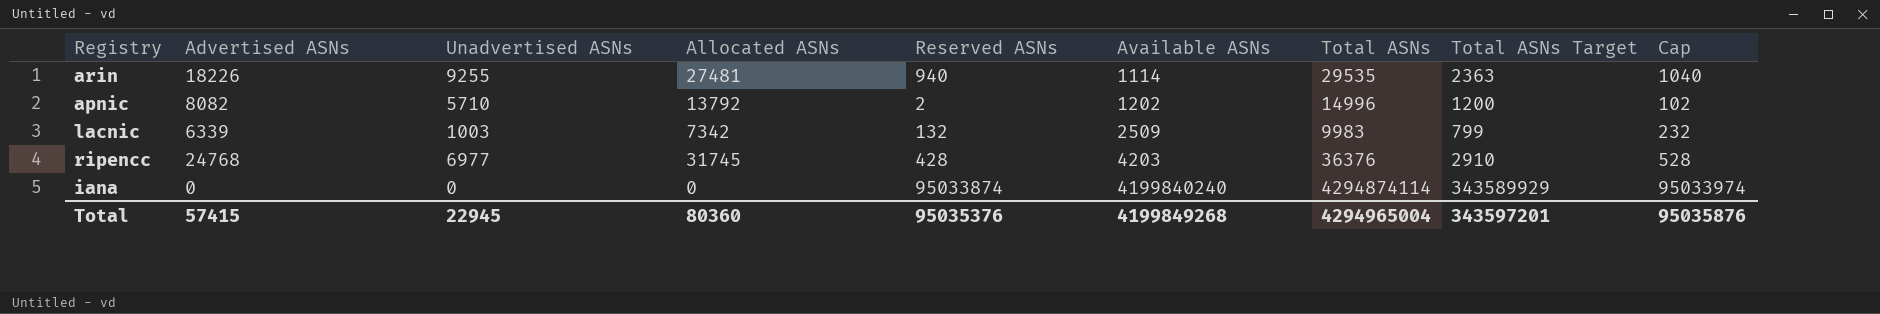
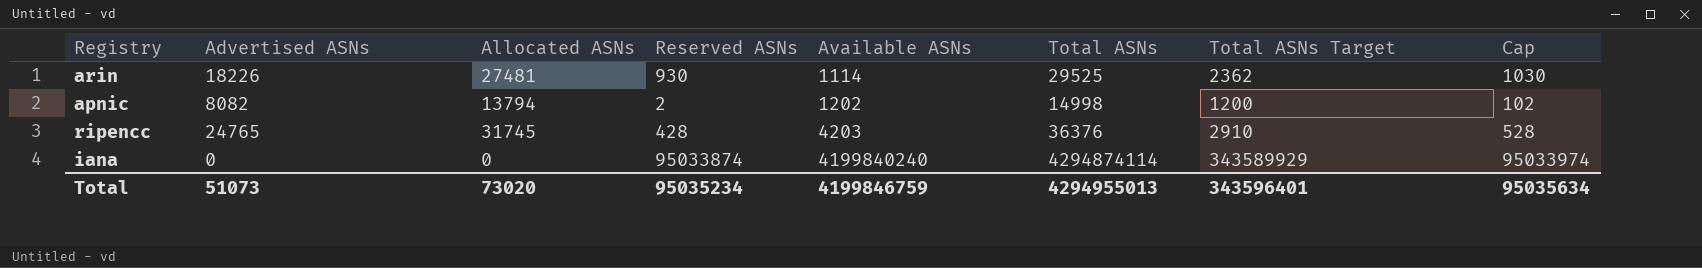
column Unadvertised ASNs | formula: [Allocated ASNs] - [Advertised ASNs] -> none
row lacnic: 6339 | 1003 | 7342 | 132 | 2509 | 9983 | 799 | 232 -> none
arin | Reserved ASNs: 940 -> 930
arin | Total ASNs: 29535 -> 29525
arin | Total ASNs Target: 2363 -> 2362
arin | Cap: 1040 -> 1030
apnic | Allocated ASNs: 13792 -> 13794
apnic | Total ASNs: 14996 -> 14998
ripencc | Advertised ASNs: 24768 -> 24765
Total | Advertised ASNs: 57415 -> 51073
Total | Allocated ASNs: 80360 -> 73020
Total | Reserved ASNs: 95035376 -> 95035234
Total | Available ASNs: 4199849268 -> 4199846759
Total | Total ASNs: 4294965004 -> 4294955013
Total | Total ASNs Target: 343597201 -> 343596401
Total | Cap: 95035876 -> 95035634

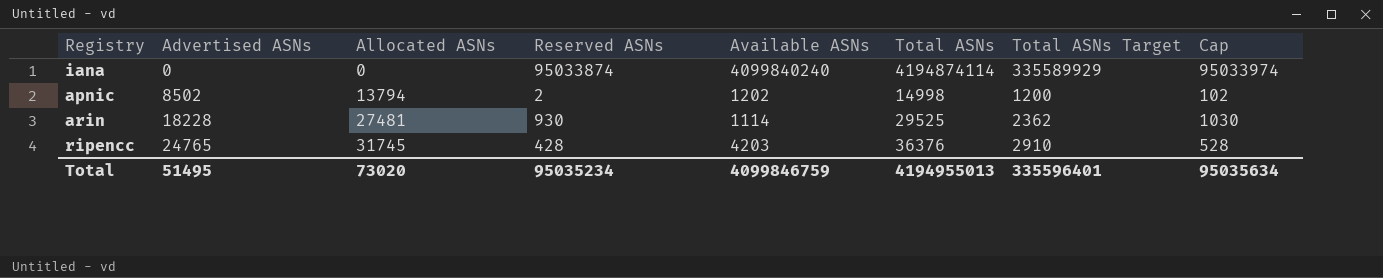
row order: Available ASNs ascending -> Advertised ASNs ascending
iana | Available ASNs: 4199840240 -> 4099840240
iana | Total ASNs: 4294874114 -> 4194874114
iana | Total ASNs Target: 343589929 -> 335589929
apnic | Advertised ASNs: 8082 -> 8502
arin | Advertised ASNs: 18226 -> 18228
Total | Advertised ASNs: 51073 -> 51495
Total | Available ASNs: 4199846759 -> 4099846759
Total | Total ASNs: 4294955013 -> 4194955013
Total | Total ASNs Target: 343596401 -> 335596401

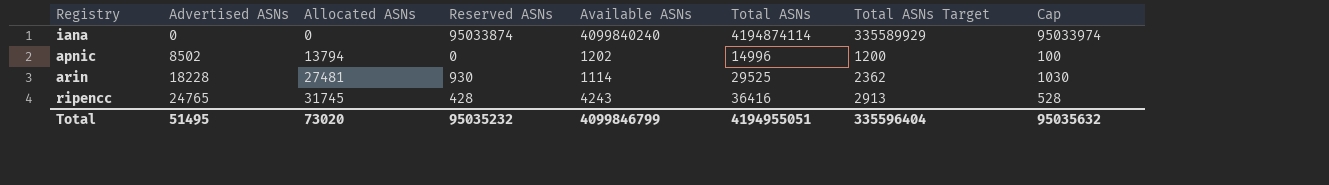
apnic | Reserved ASNs: 2 -> 0
apnic | Total ASNs: 14998 -> 14996
apnic | Cap: 102 -> 100
ripencc | Available ASNs: 4203 -> 4243
ripencc | Total ASNs: 36376 -> 36416
ripencc | Total ASNs Target: 2910 -> 2913
Total | Reserved ASNs: 95035234 -> 95035232
Total | Available ASNs: 4099846759 -> 4099846799
Total | Total ASNs: 4194955013 -> 4194955051
Total | Total ASNs Target: 335596401 -> 335596404
Total | Cap: 95035634 -> 95035632

